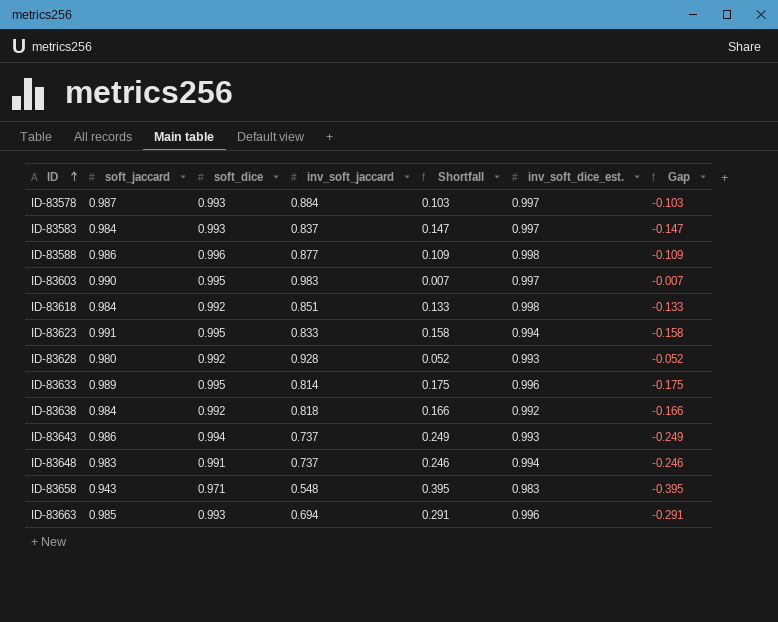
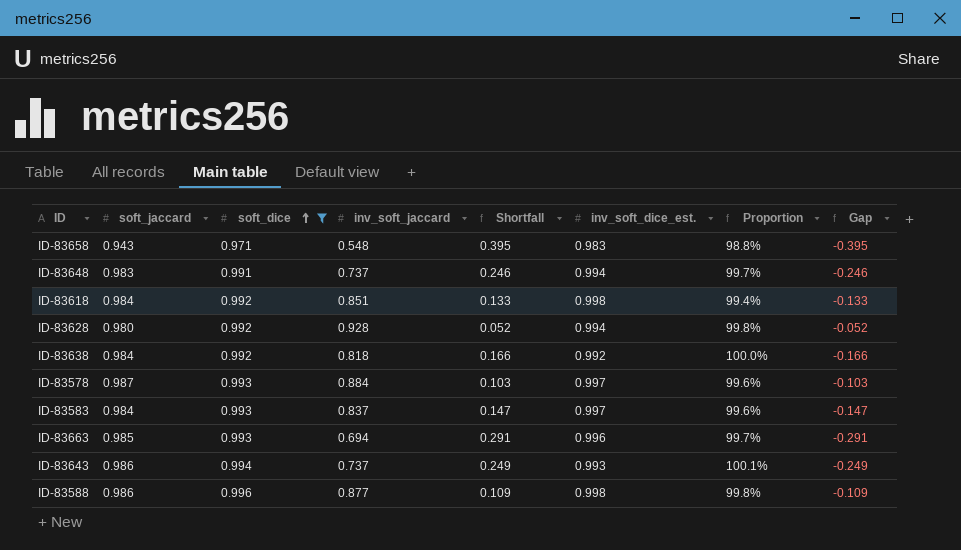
filter: none -> soft_dice != 0.995
row order: ID ascending -> soft_dice ascending
column Proportion | formula: none -> [soft_dice] / [inv_soft_dice_est.]
ID-83628 | inv_soft_dice_est.: 0.993 -> 0.994

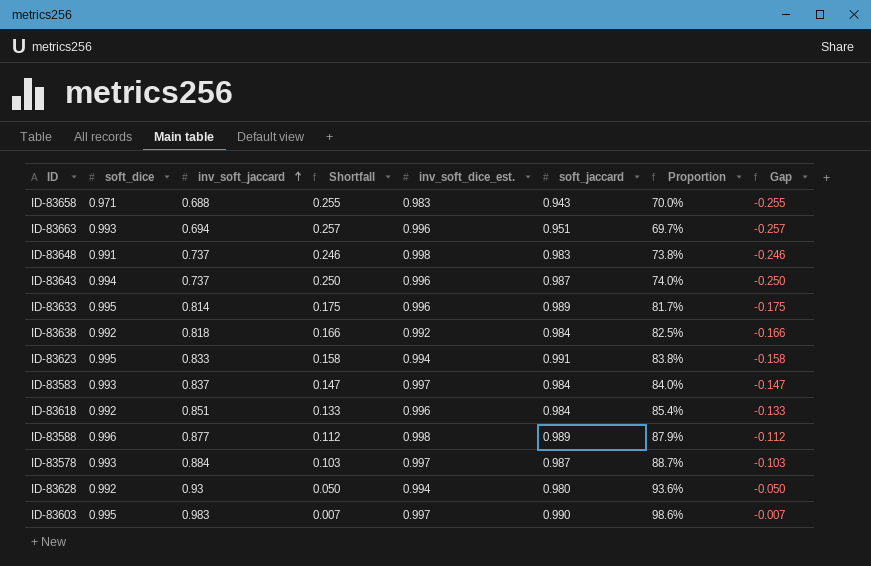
filter: soft_dice != 0.995 -> none
row order: soft_dice ascending -> inv_soft_jaccard ascending
column soft_jaccard | position: 2 -> 6
column Proportion | formula: [soft_dice] / [inv_soft_dice_est.] -> [inv_soft_jaccard] / [inv_soft_dice_est.]
ID-83658 | inv_soft_jaccard: 0.548 -> 0.688
ID-83658 | Shortfall: 0.395 -> 0.255
ID-83658 | Gap: -0.395 -> -0.255
ID-83663 | Shortfall: 0.291 -> 0.257
ID-83663 | soft_jaccard: 0.985 -> 0.951
ID-83663 | Gap: -0.291 -> -0.257
ID-83648 | inv_soft_dice_est.: 0.994 -> 0.998
ID-83643 | Shortfall: 0.249 -> 0.250
ID-83643 | inv_soft_dice_est.: 0.993 -> 0.996
ID-83643 | soft_jaccard: 0.986 -> 0.987
ID-83643 | Gap: -0.249 -> -0.250
ID-83618 | inv_soft_dice_est.: 0.998 -> 0.996
ID-83588 | Shortfall: 0.109 -> 0.112
ID-83588 | soft_jaccard: 0.986 -> 0.989
ID-83588 | Gap: -0.109 -> -0.112
ID-83628 | inv_soft_jaccard: 0.928 -> 0.93
ID-83628 | Shortfall: 0.052 -> 0.050
ID-83628 | Gap: -0.052 -> -0.050

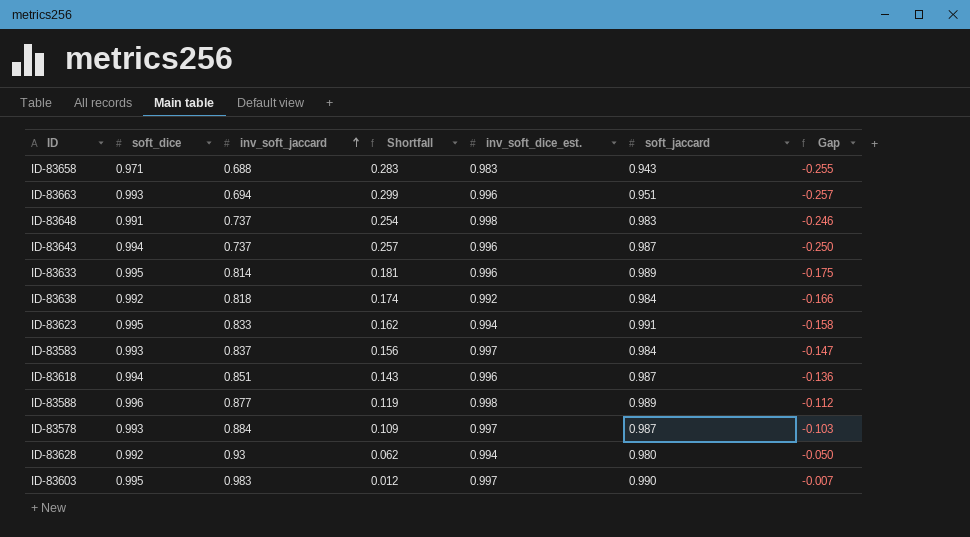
column Proportion | formula: [inv_soft_jaccard] / [inv_soft_dice_est.] -> none
column Shortfall | formula: [soft_jaccard] - [inv_soft_jaccard] -> [soft_dice] - [inv_soft_jaccard]
ID-83618 | soft_dice: 0.992 -> 0.994
ID-83618 | soft_jaccard: 0.984 -> 0.987
ID-83618 | Gap: -0.133 -> -0.136

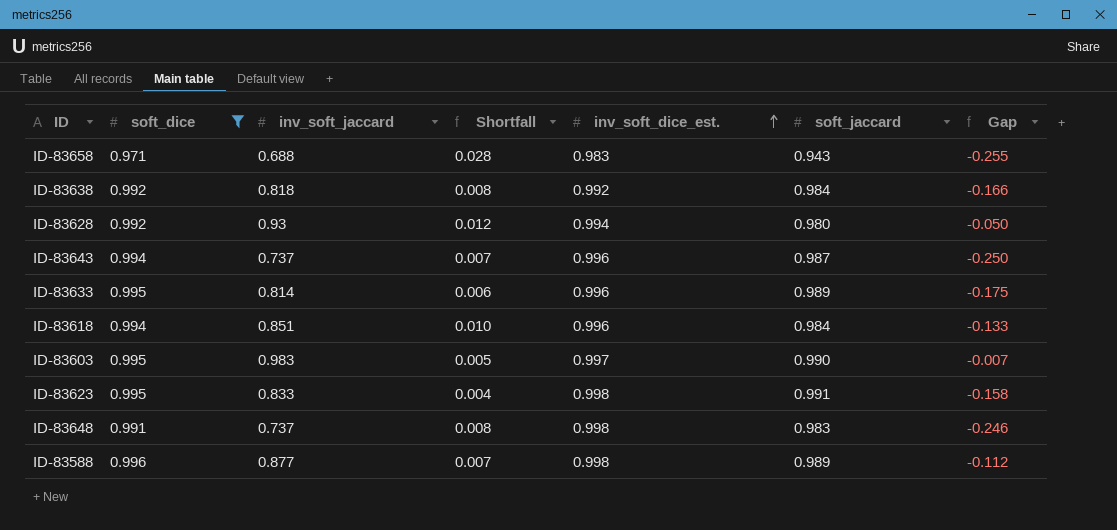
filter: none -> soft_dice != 0.993
row order: inv_soft_jaccard ascending -> inv_soft_dice_est. ascending
column Shortfall | formula: [soft_dice] - [inv_soft_jaccard] -> [soft_dice] - [soft_jaccard]
ID-83618 | soft_jaccard: 0.987 -> 0.984
ID-83618 | Gap: -0.136 -> -0.133
ID-83623 | inv_soft_dice_est.: 0.994 -> 0.998

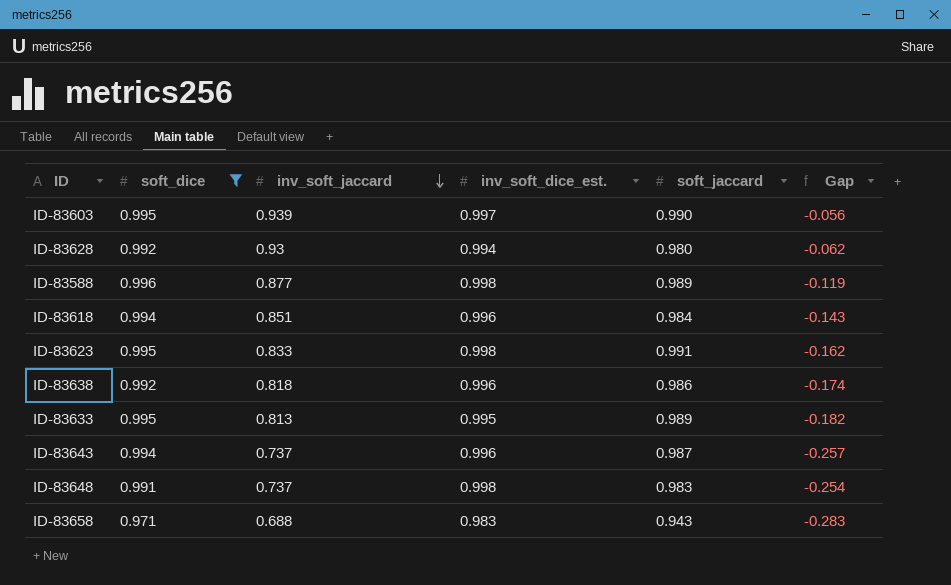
row order: inv_soft_dice_est. ascending -> inv_soft_jaccard descending
column Shortfall | formula: [soft_dice] - [soft_jaccard] -> none
column Gap | formula: [inv_soft_jaccard] - [soft_jaccard] -> [inv_soft_jaccard] - [soft_dice]
ID-83603 | inv_soft_jaccard: 0.983 -> 0.939
ID-83638 | inv_soft_dice_est.: 0.992 -> 0.996
ID-83638 | soft_jaccard: 0.984 -> 0.986
ID-83633 | inv_soft_jaccard: 0.814 -> 0.813
ID-83633 | inv_soft_dice_est.: 0.996 -> 0.995

